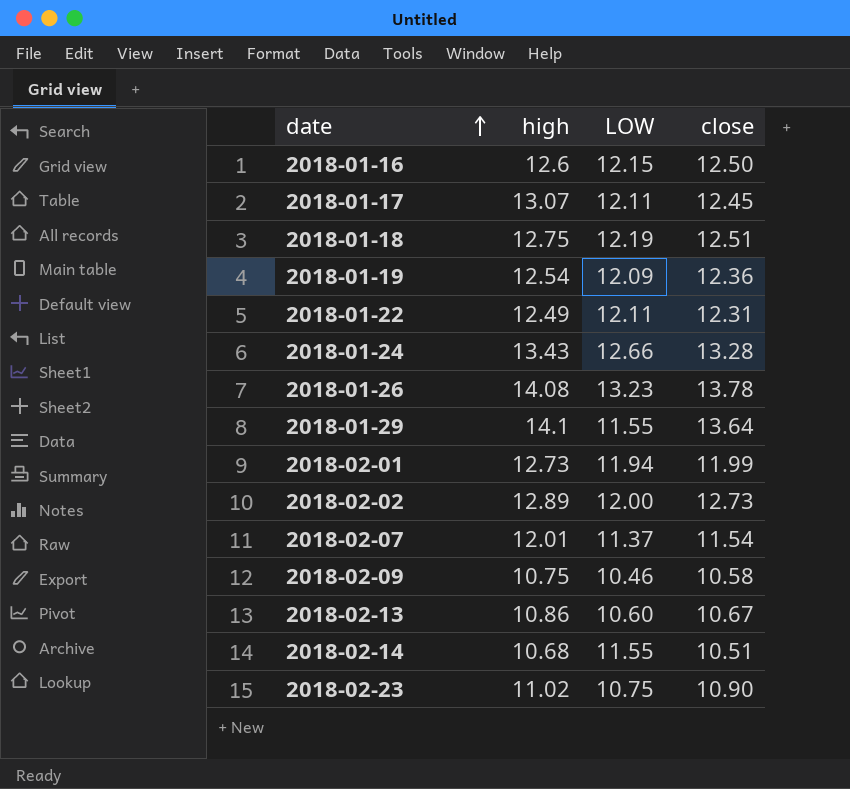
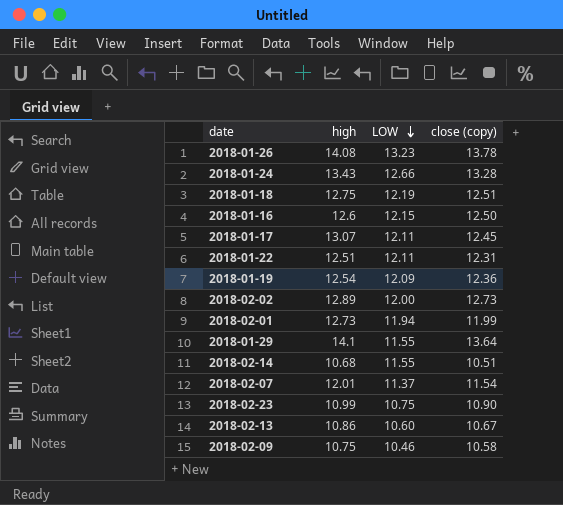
row order: date ascending -> LOW descending
column name: close -> close (copy)
2018-01-22 | high: 12.49 -> 12.51
2018-02-23 | high: 11.02 -> 10.99

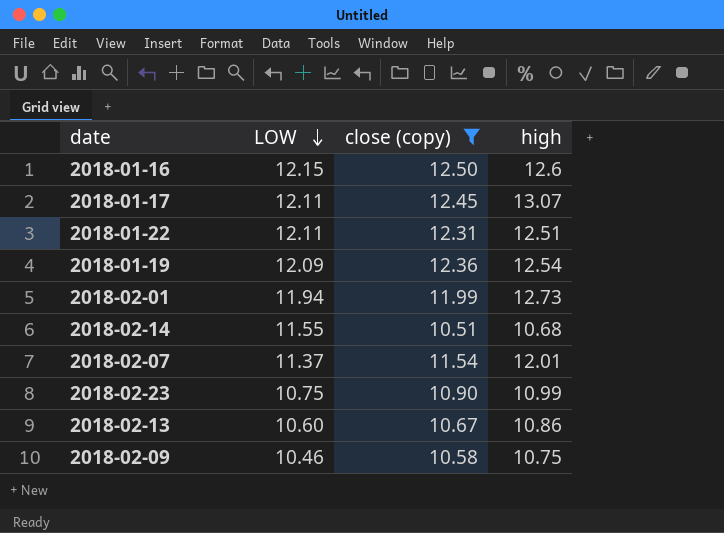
filter: none -> close (copy) <= 12.50
column high | position: 2 -> 4

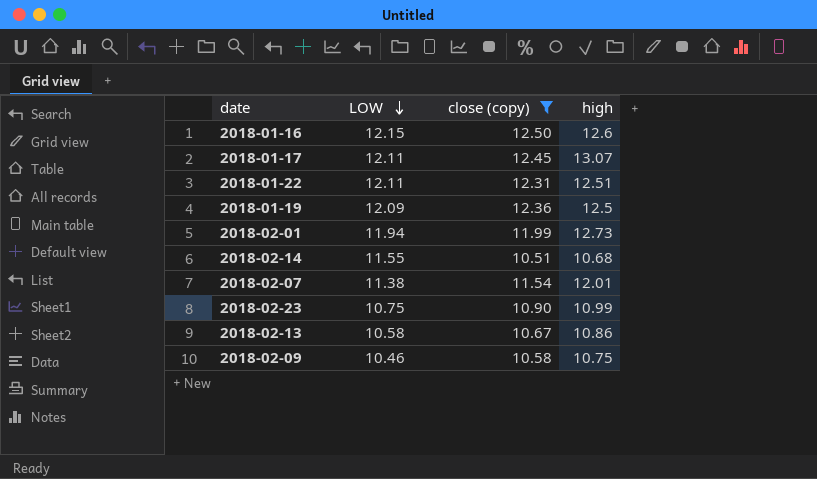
2018-01-19 | high: 12.54 -> 12.5
2018-02-07 | LOW: 11.37 -> 11.38
2018-02-13 | LOW: 10.60 -> 10.58

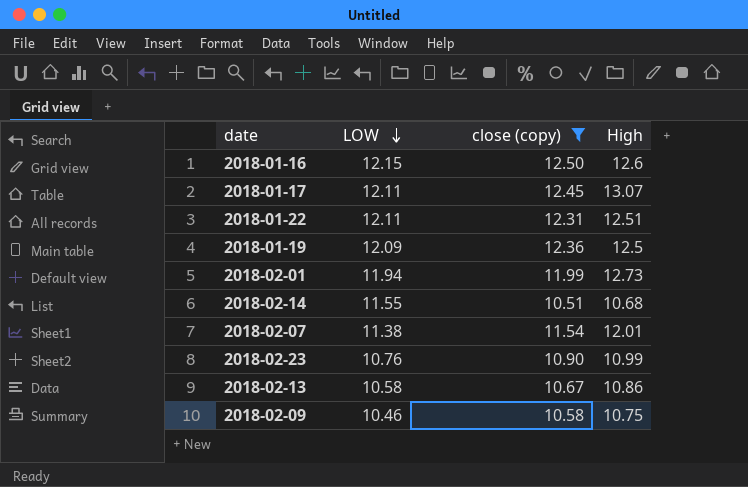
column name: high -> High
2018-02-23 | LOW: 10.75 -> 10.76

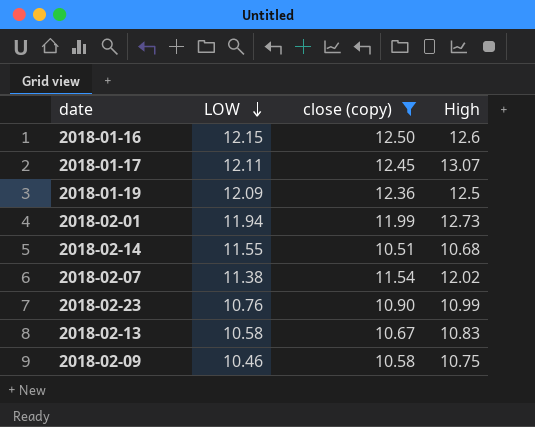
row 2018-01-22: 12.11 | 12.31 | 12.51 -> none
2018-02-07 | High: 12.01 -> 12.02
2018-02-13 | High: 10.86 -> 10.83

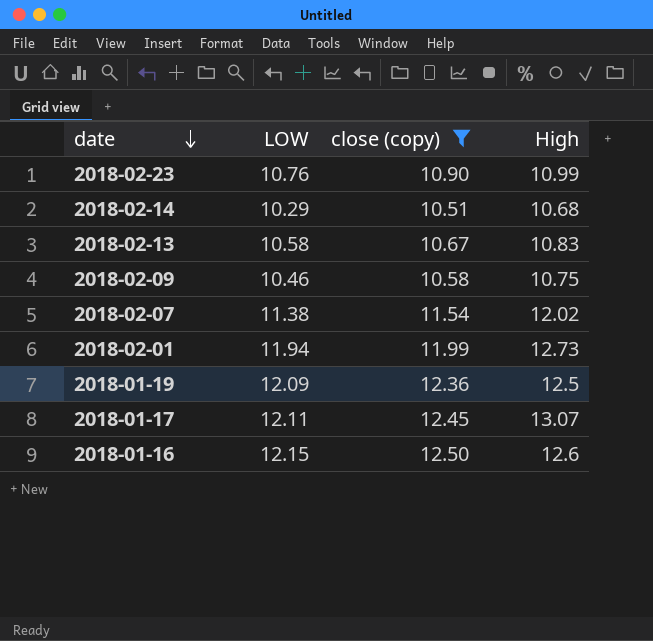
row order: LOW descending -> date descending
2018-02-14 | LOW: 11.55 -> 10.29

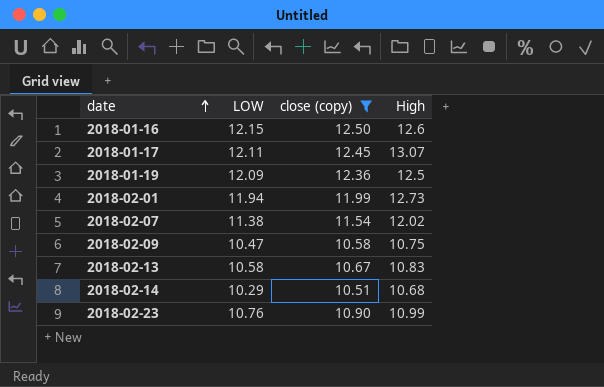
row order: date descending -> date ascending
2018-02-09 | LOW: 10.46 -> 10.47

